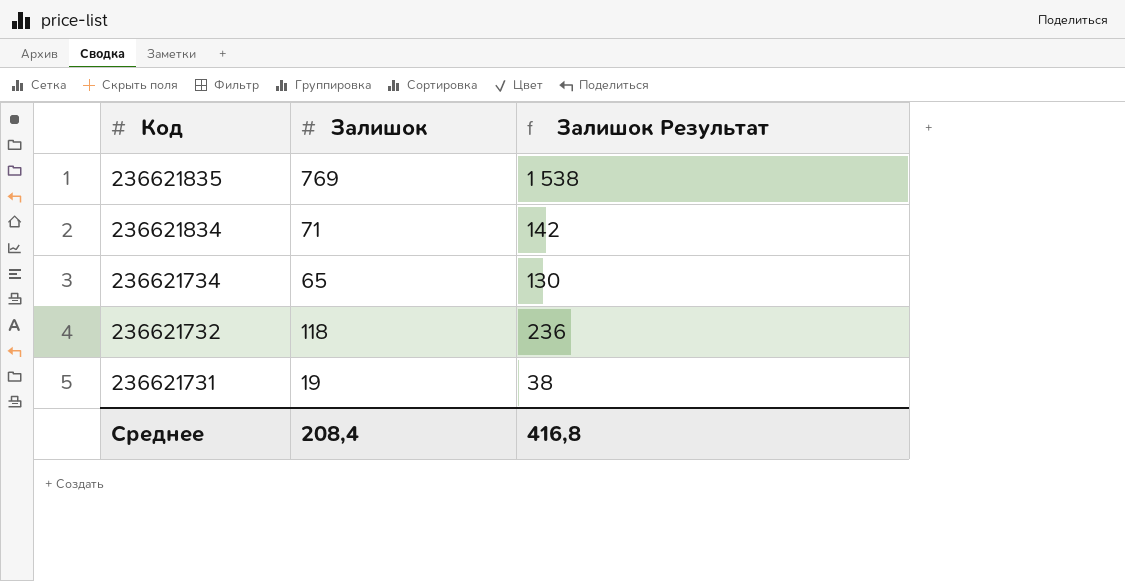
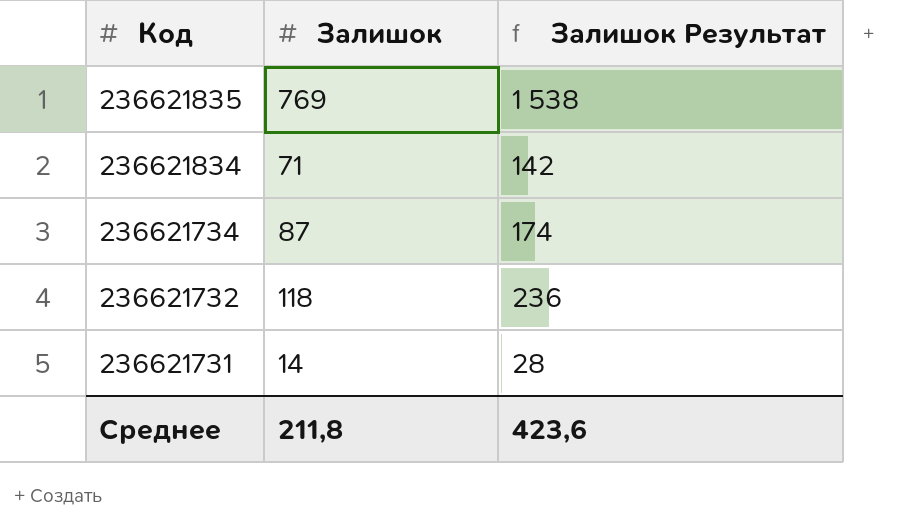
236621734 | Залишок: 65 -> 87
236621734 | Залишок Результат: 130 -> 174
236621731 | Залишок: 19 -> 14
236621731 | Залишок Результат: 38 -> 28
Среднее | Залишок: 208,4 -> 211,8
Среднее | Залишок Результат: 416,8 -> 423,6

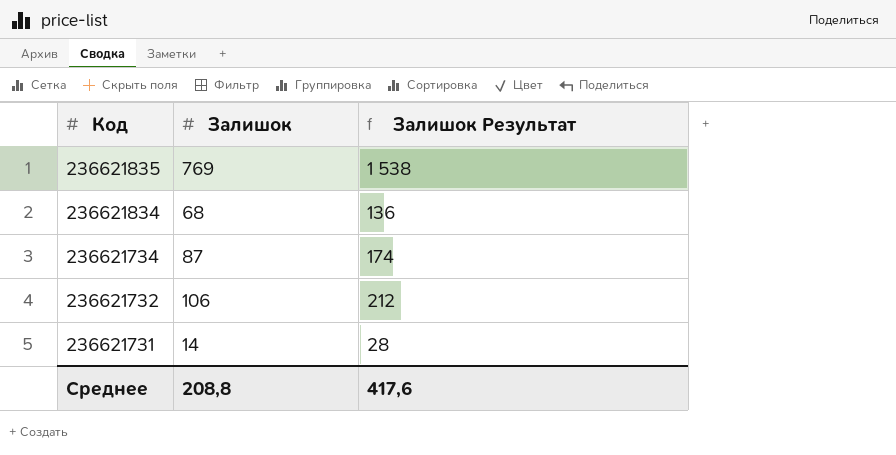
236621834 | Залишок: 71 -> 68
236621834 | Залишок Результат: 142 -> 136
236621732 | Залишок: 118 -> 106
236621732 | Залишок Результат: 236 -> 212
Среднее | Залишок: 211,8 -> 208,8
Среднее | Залишок Результат: 423,6 -> 417,6

